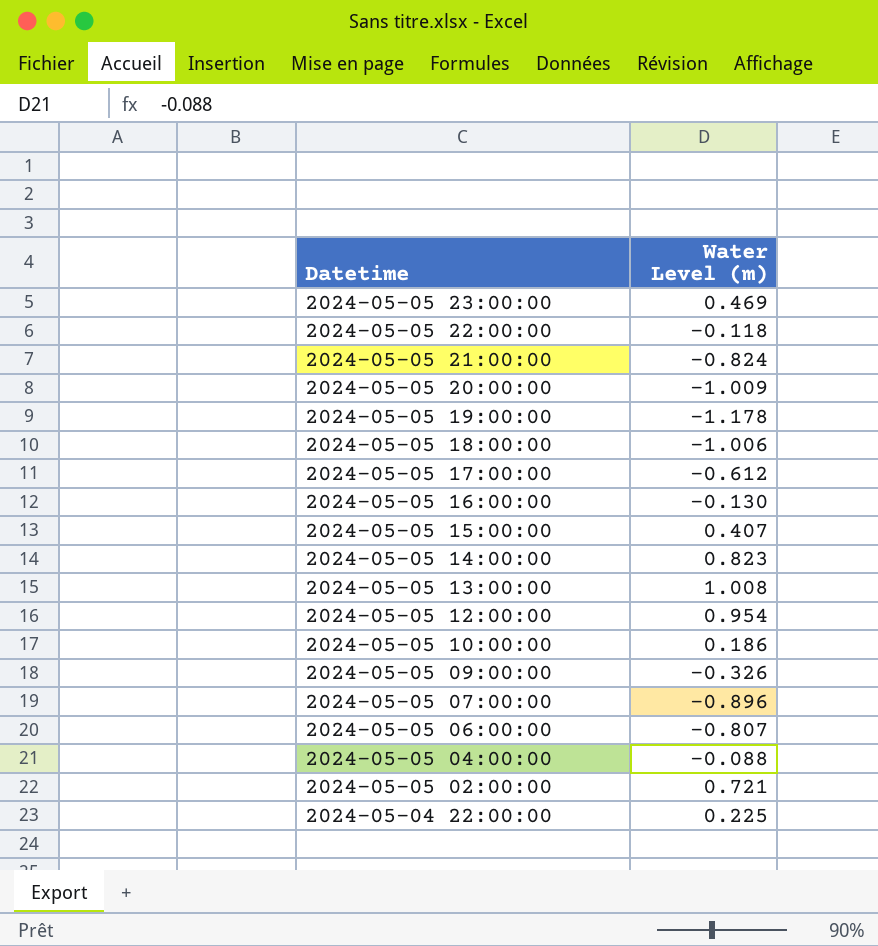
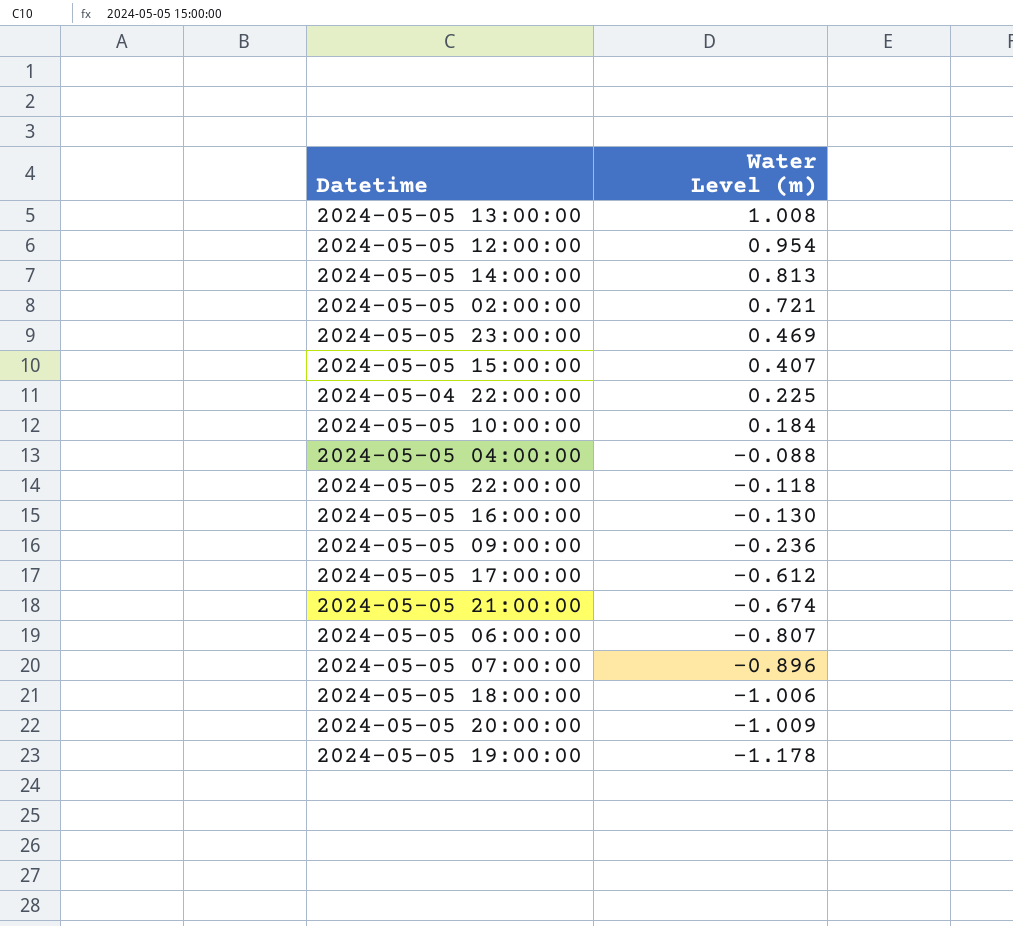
row order: Datetime descending -> Water Level (m) descending
2024-05-05 14:00:00 | Water Level (m): 0.823 -> 0.813
2024-05-05 10:00:00 | Water Level (m): 0.186 -> 0.184
2024-05-05 09:00:00 | Water Level (m): -0.326 -> -0.236
2024-05-05 21:00:00 | Water Level (m): -0.824 -> -0.674

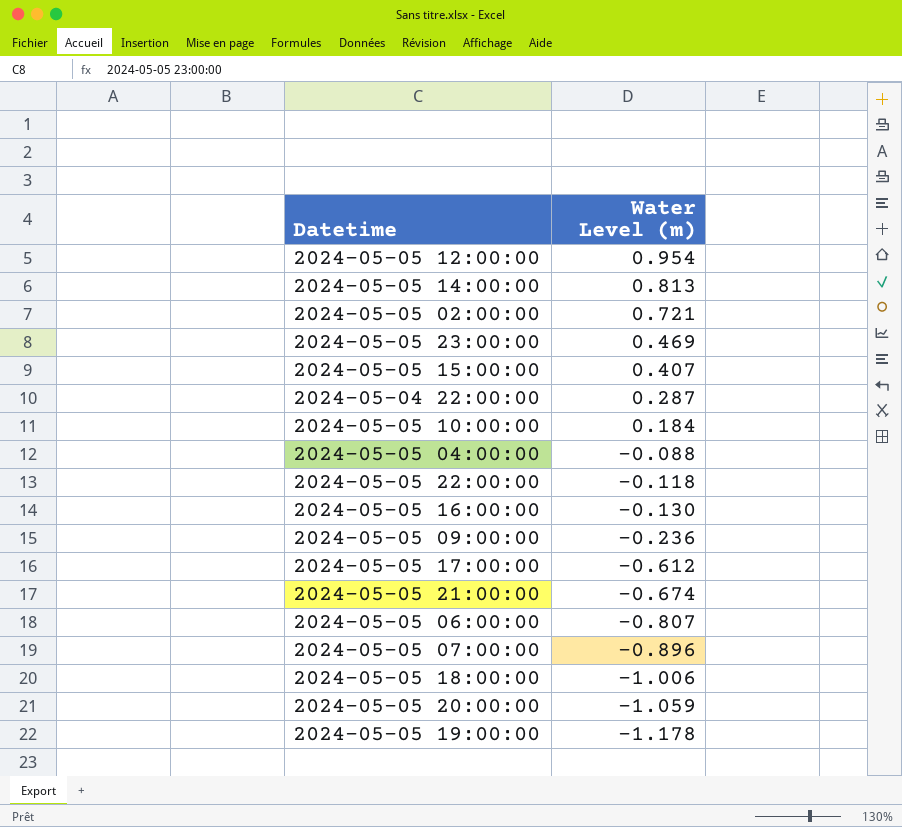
row 2024-05-05 13:00:00: 1.008 -> none
2024-05-04 22:00:00 | Water Level (m): 0.225 -> 0.287
2024-05-05 20:00:00 | Water Level (m): -1.009 -> -1.059

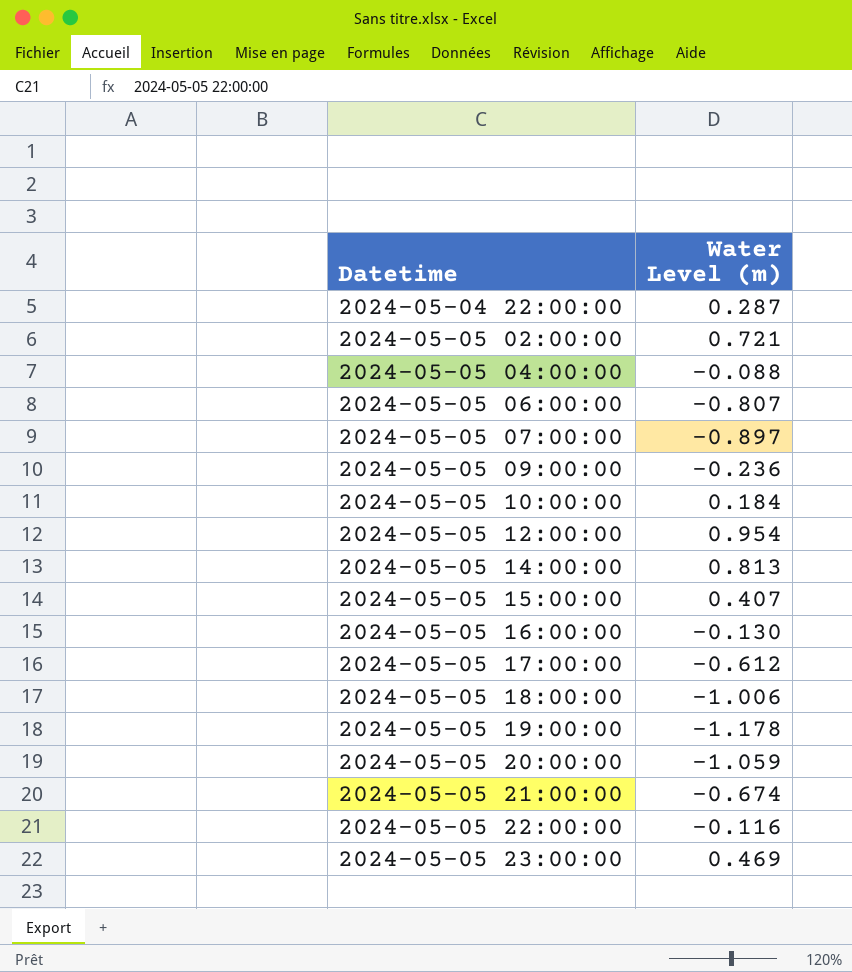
row order: Water Level (m) descending -> Datetime ascending
2024-05-05 07:00:00 | Water Level (m): -0.896 -> -0.897
2024-05-05 22:00:00 | Water Level (m): -0.118 -> -0.116

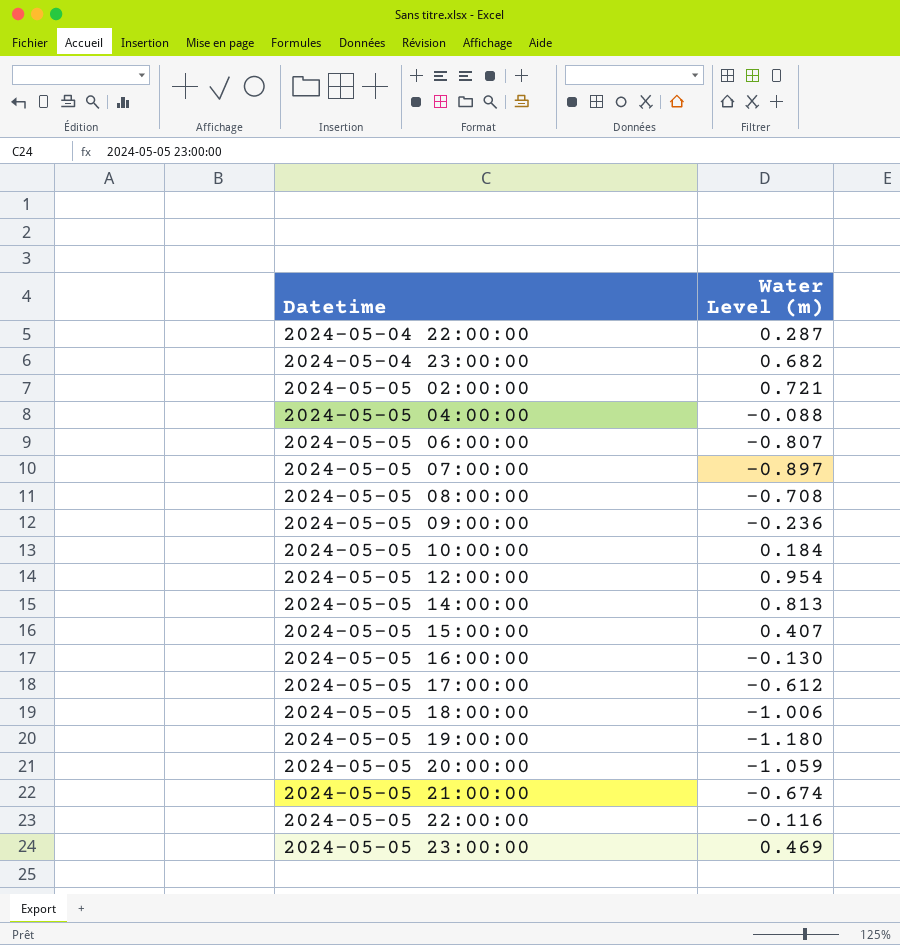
row 2024-05-04 23:00:00: none -> 0.682
row 2024-05-05 08:00:00: none -> -0.708
2024-05-05 19:00:00 | Water Level (m): -1.178 -> -1.180

